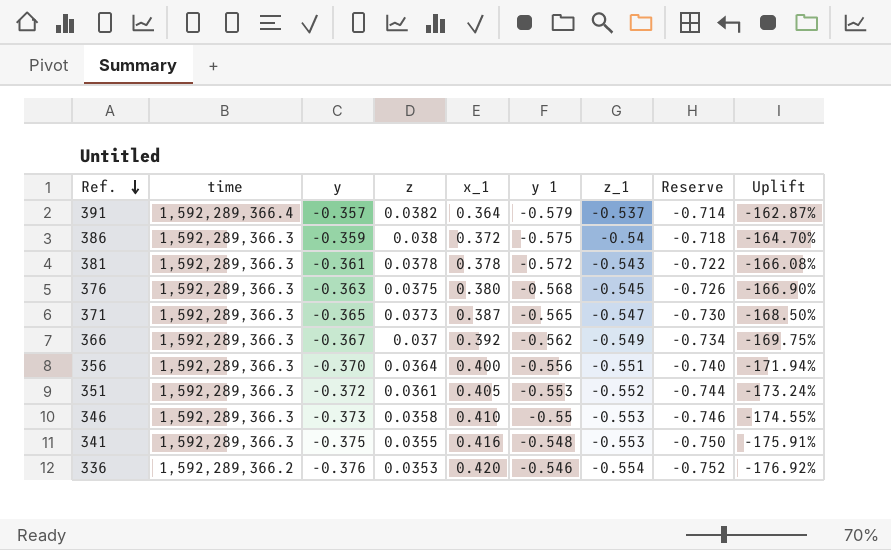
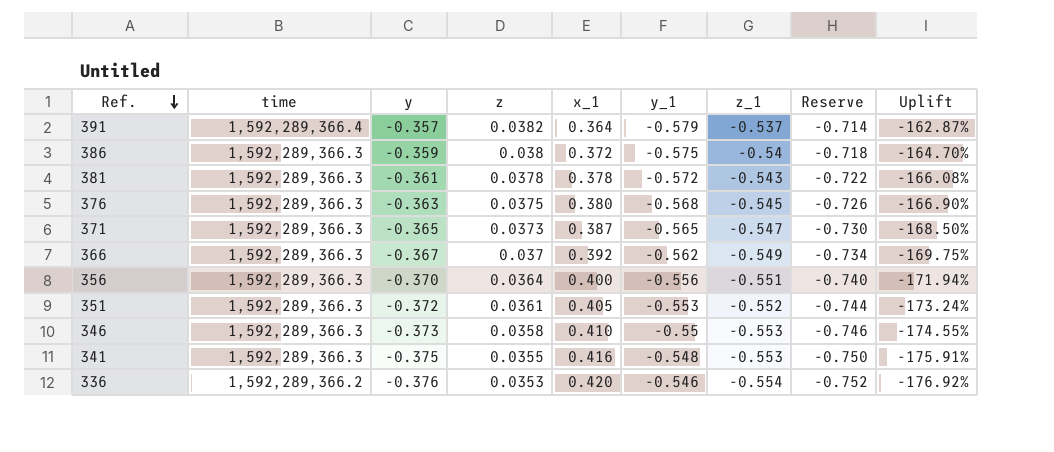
column name: y 1 -> y_1

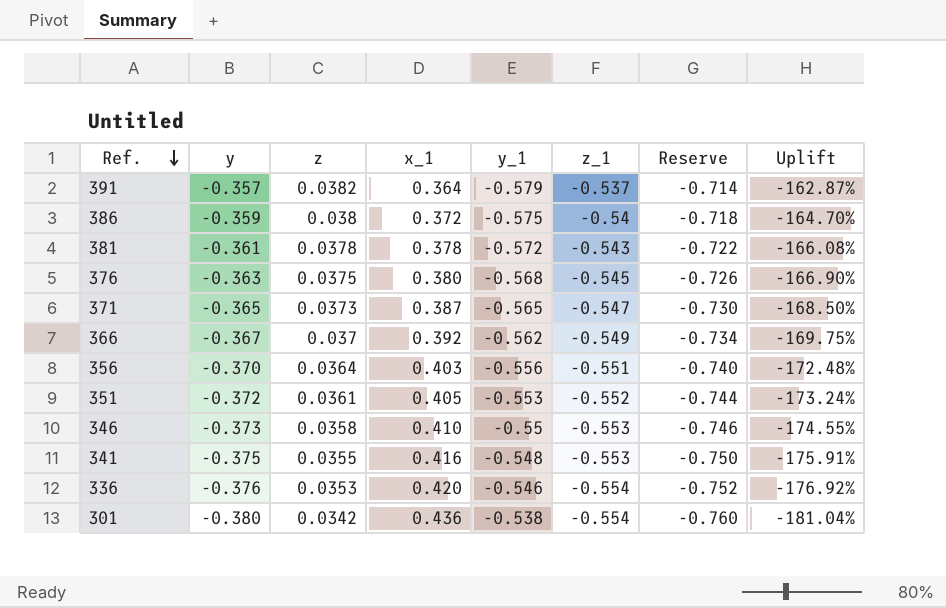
column time | position: 2 -> none
356 | x_1: 0.400 -> 0.403
356 | Uplift: -171.94% -> -172.48%
row 301: none -> -0.380 | 0.0342 | 0.436 | -0.538 | -0.554 | -0.760 | -181.04%

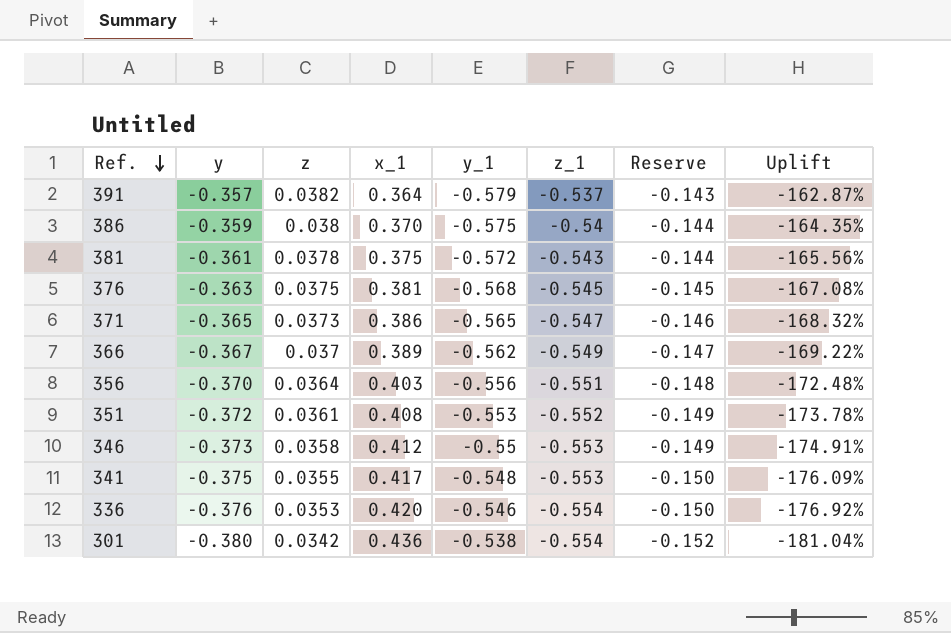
column Reserve | formula: [y] * 2 -> [y] * 0.4
386 | x_1: 0.372 -> 0.370
386 | Uplift: -164.70% -> -164.35%
381 | x_1: 0.378 -> 0.375
381 | Uplift: -166.08% -> -165.56%
376 | x_1: 0.380 -> 0.381
376 | Uplift: -166.90% -> -167.08%
371 | x_1: 0.387 -> 0.386
371 | Uplift: -168.50% -> -168.32%
366 | x_1: 0.392 -> 0.389
366 | Uplift: -169.75% -> -169.22%
351 | x_1: 0.405 -> 0.408
351 | Uplift: -173.24% -> -173.78%
346 | x_1: 0.410 -> 0.412
346 | Uplift: -174.55% -> -174.91%
341 | x_1: 0.416 -> 0.417
341 | Uplift: -175.91% -> -176.09%

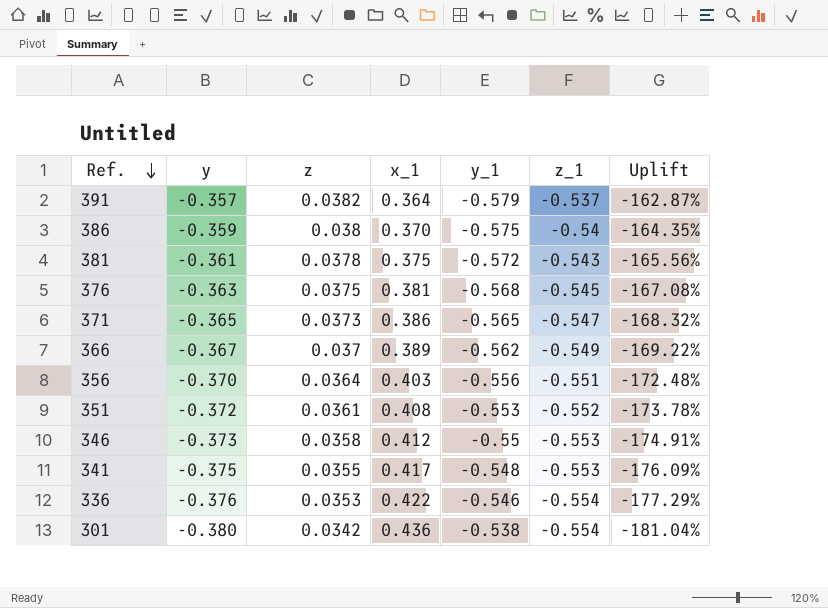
column Reserve | formula: [y] * 0.4 -> none
336 | x_1: 0.420 -> 0.422
336 | Uplift: -176.92% -> -177.29%

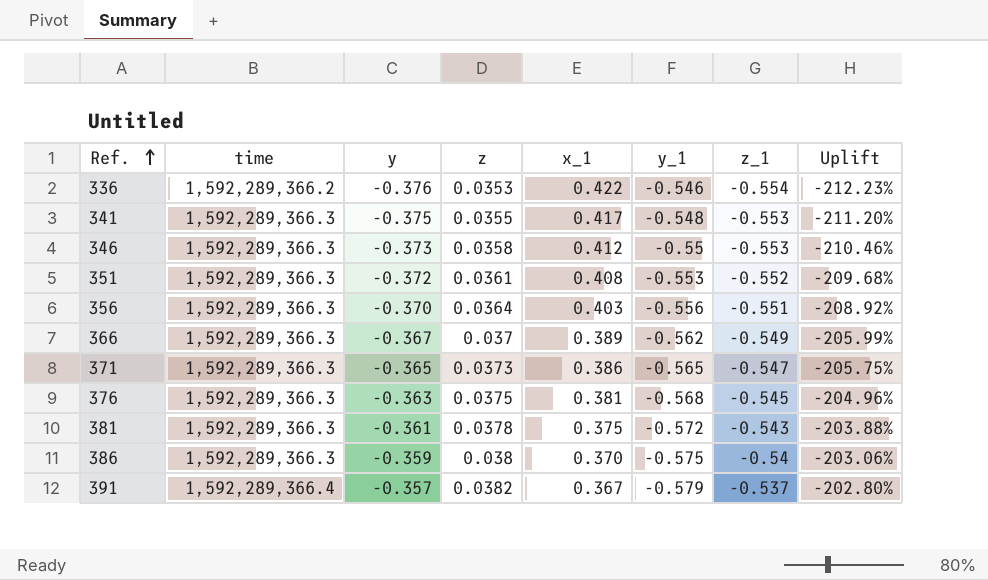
row order: Ref. descending -> Ref. ascending
column time | position: none -> 2
column Uplift | formula: ([x_1] - [y_1]) / [y_1] -> ([x_1] - [y]) / [y]
row 301: -0.380 | 0.0342 | 0.436 | -0.538 | -0.554 | -181.04% -> none
391 | x_1: 0.364 -> 0.367

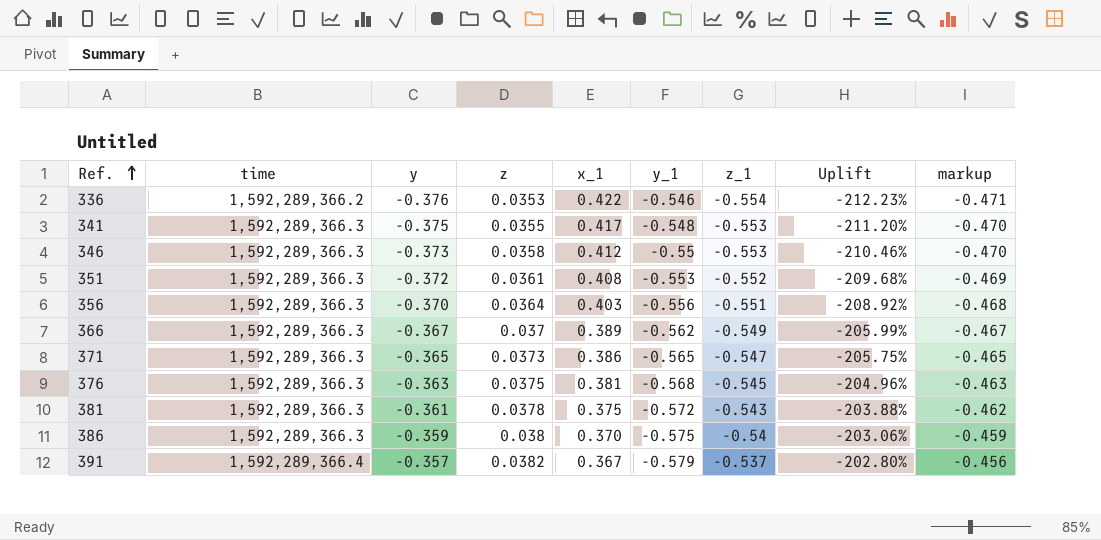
column markup | formula: none -> [z_1] * 0.85

